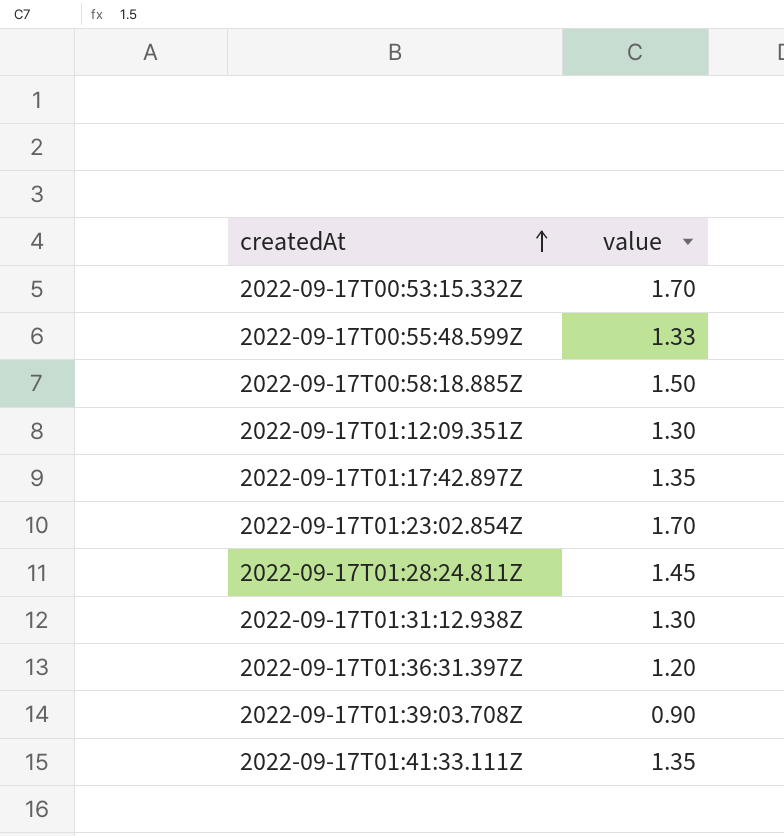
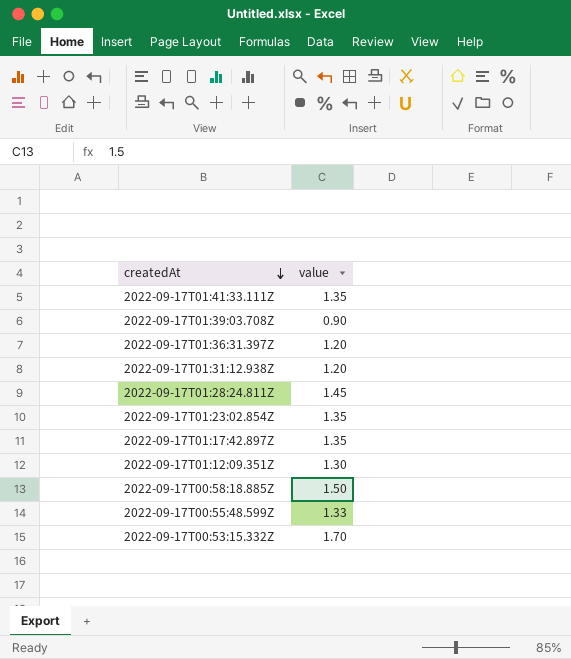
row order: createdAt ascending -> createdAt descending
2022-09-17T01:31:12.938Z | value: 1.30 -> 1.20
2022-09-17T01:23:02.854Z | value: 1.70 -> 1.35

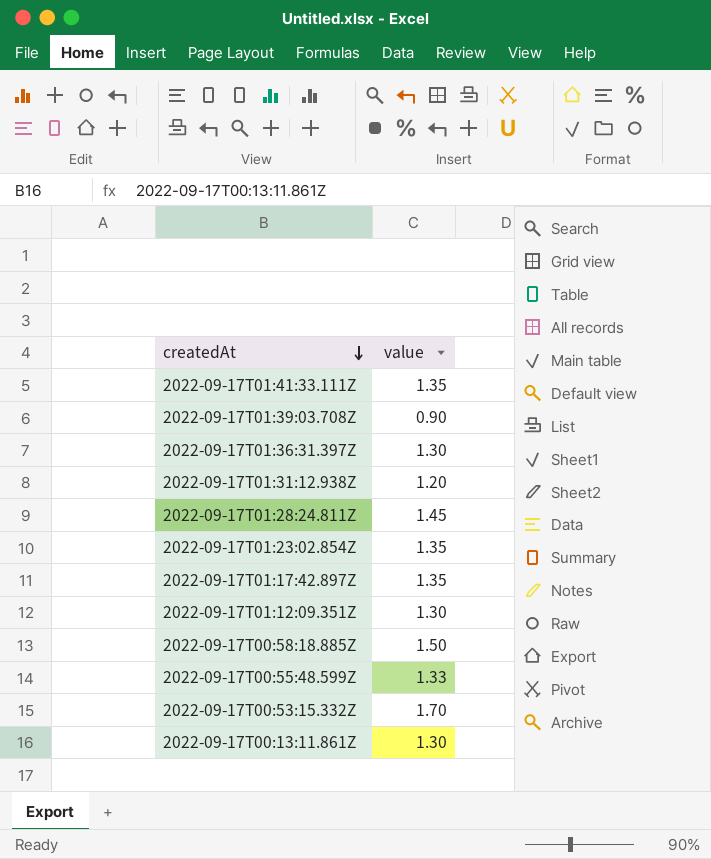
2022-09-17T01:36:31.397Z | value: 1.20 -> 1.30
row 2022-09-17T00:13:11.861Z: none -> 1.30

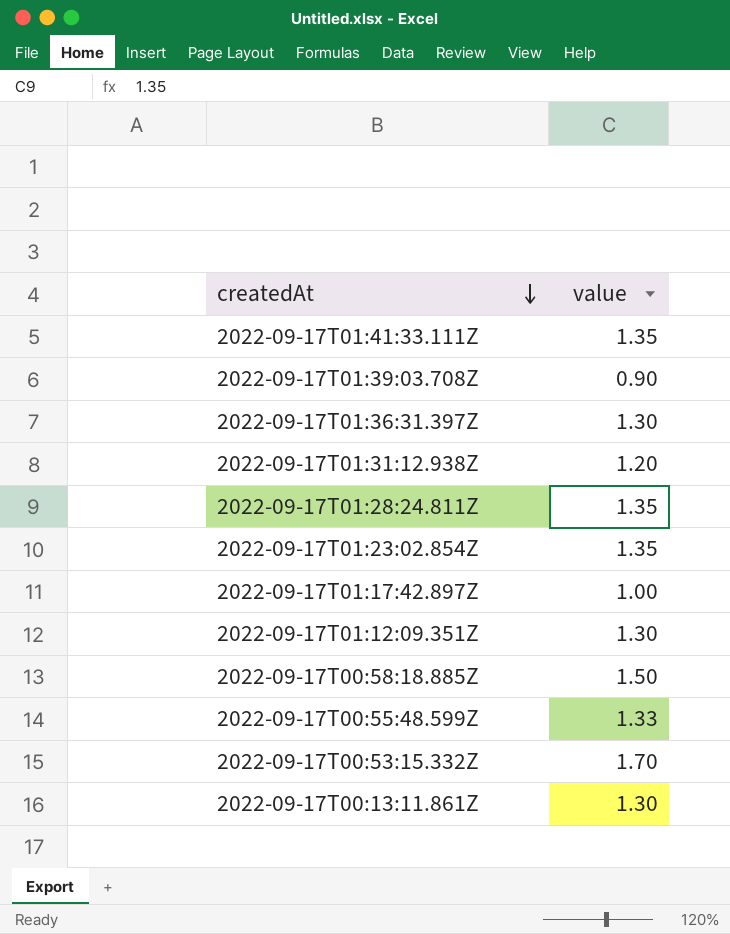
2022-09-17T01:28:24.811Z | value: 1.45 -> 1.35
2022-09-17T01:17:42.897Z | value: 1.35 -> 1.00

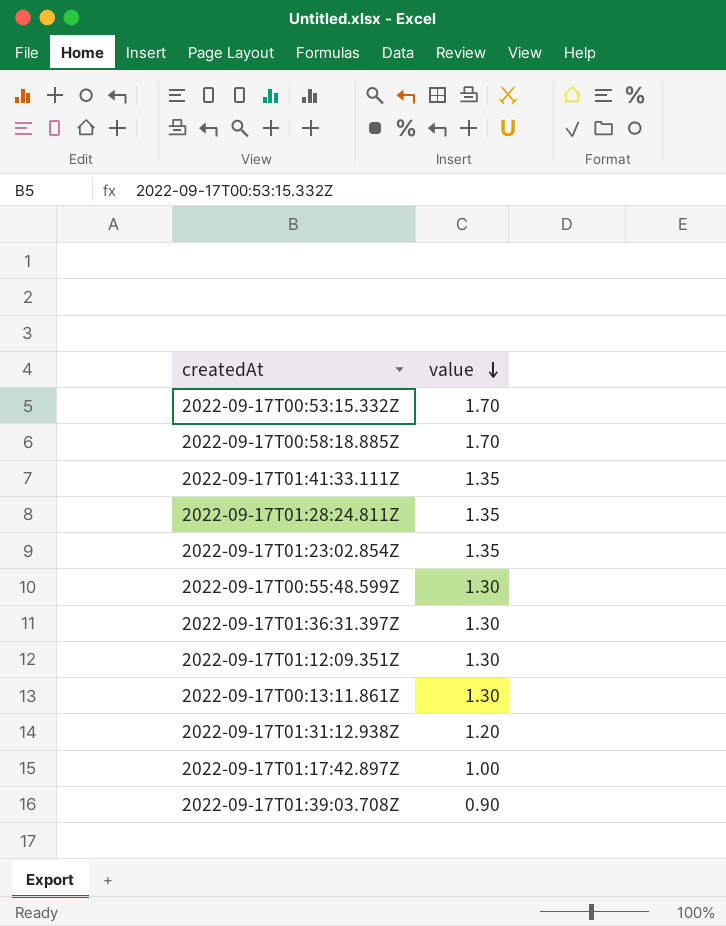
row order: createdAt descending -> value descending
2022-09-17T00:58:18.885Z | value: 1.50 -> 1.70
2022-09-17T00:55:48.599Z | value: 1.33 -> 1.30

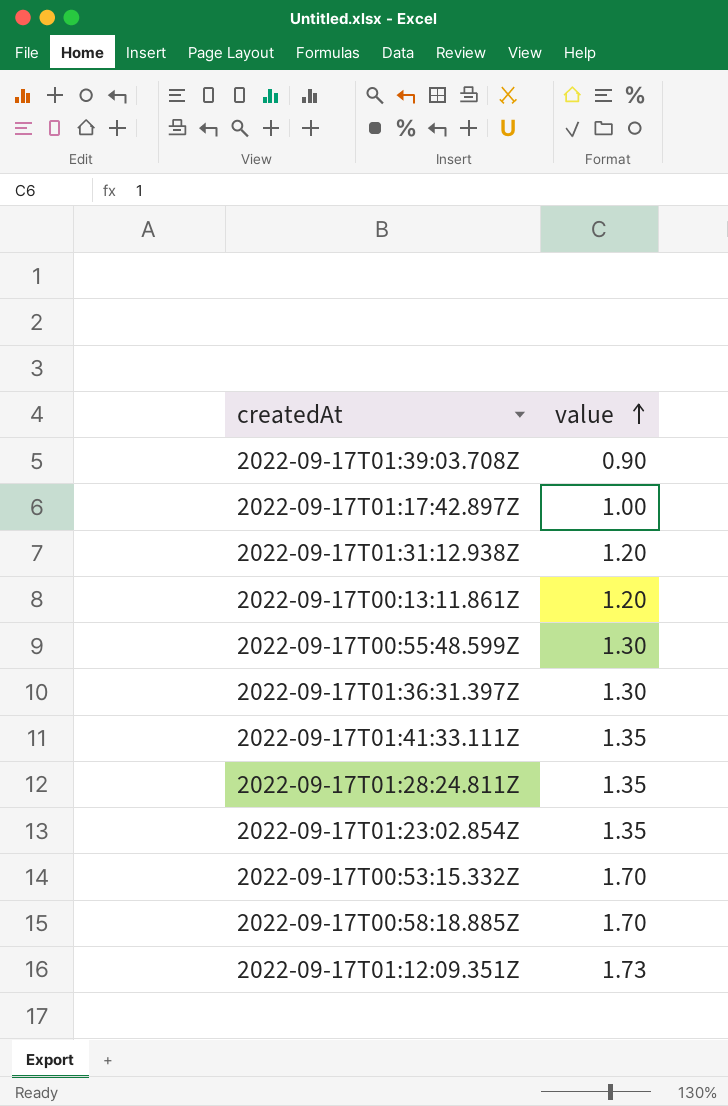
row order: value descending -> value ascending
2022-09-17T00:13:11.861Z | value: 1.30 -> 1.20
2022-09-17T01:12:09.351Z | value: 1.30 -> 1.73

